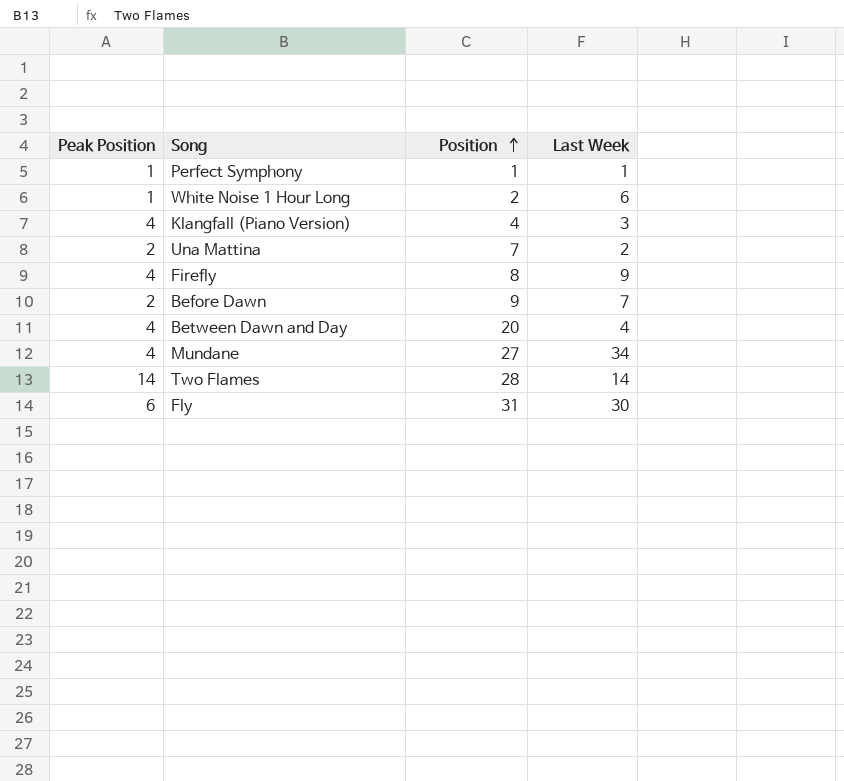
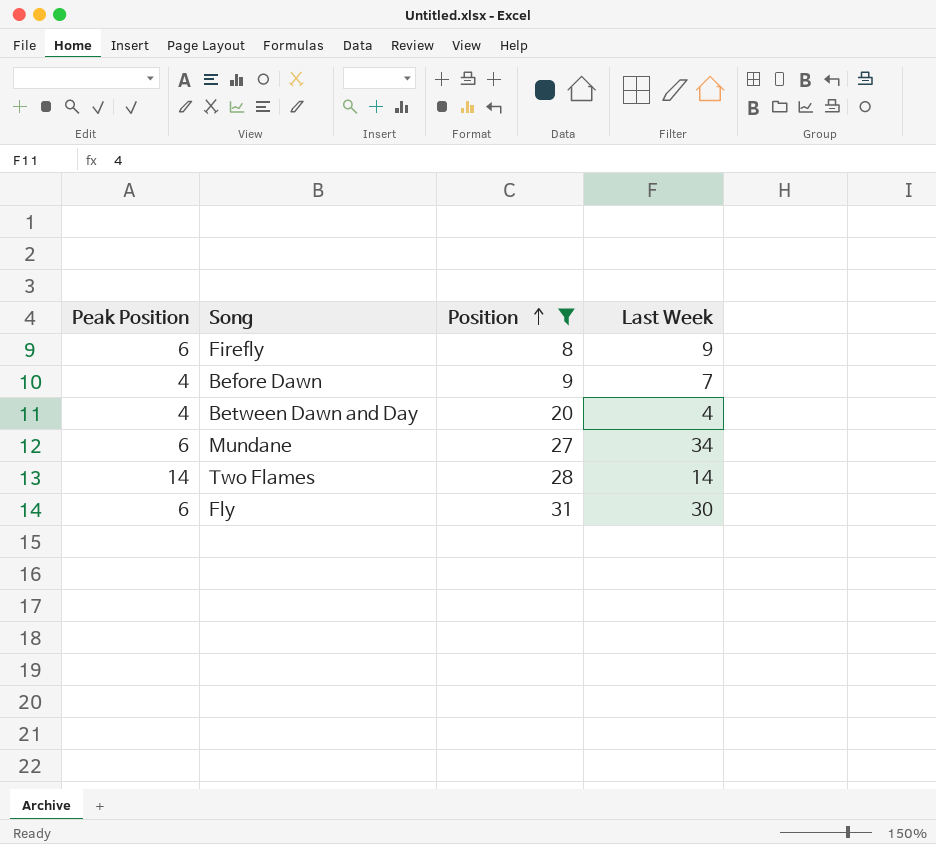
filter: none -> Position >= 8
Firefly | Peak Position: 4 -> 6
Before Dawn | Peak Position: 2 -> 4
Mundane | Peak Position: 4 -> 6

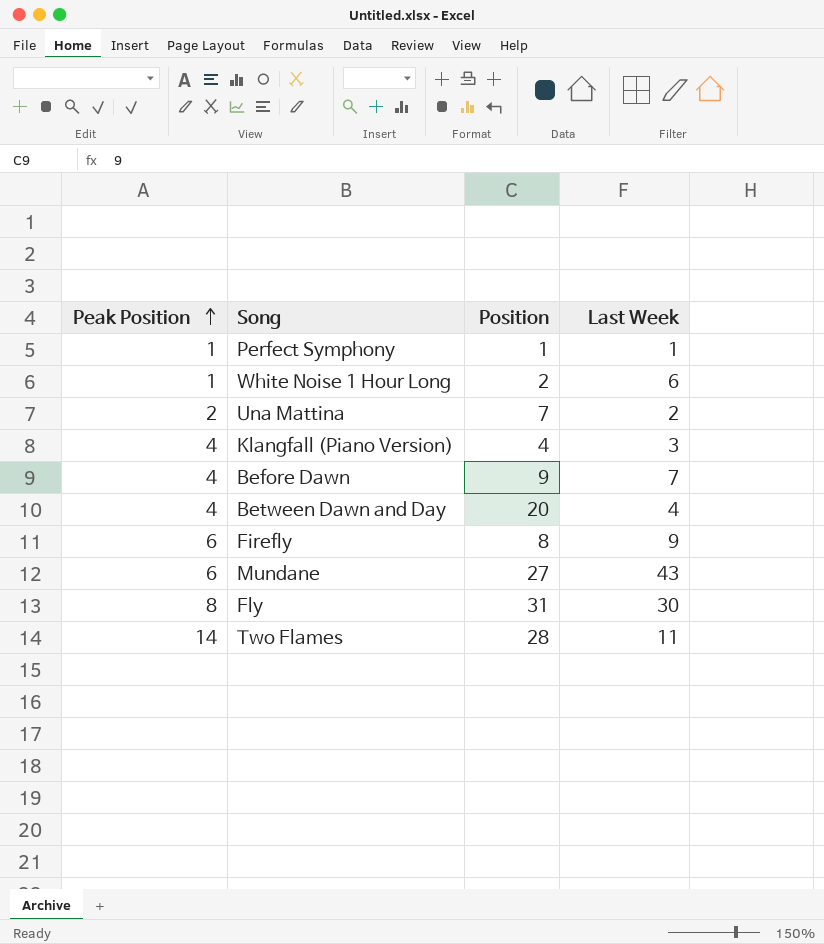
filter: Position >= 8 -> none
row order: Position ascending -> Peak Position ascending
Mundane | Last Week: 34 -> 43
Fly | Peak Position: 6 -> 8
Two Flames | Last Week: 14 -> 11

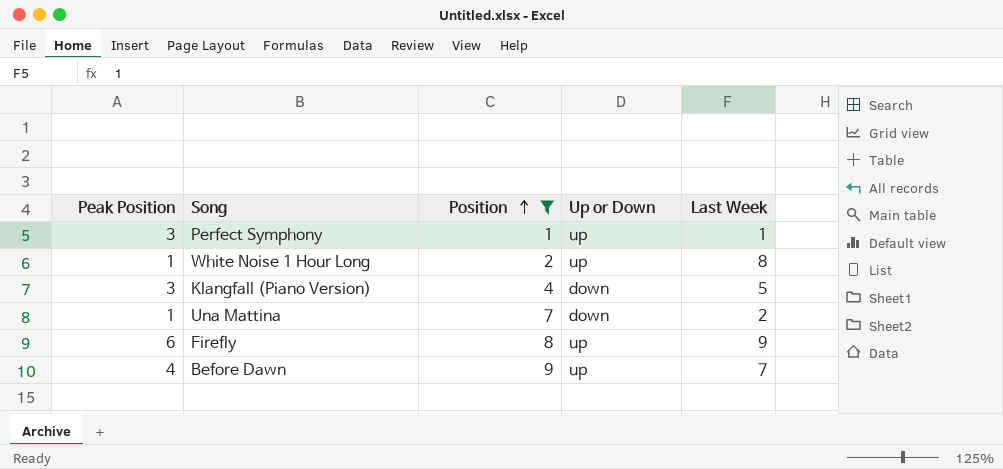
filter: none -> Position <= 9
row order: Peak Position ascending -> Position ascending
column Up or Down | position: none -> 4
Perfect Symphony | Peak Position: 1 -> 3
White Noise 1 Hour Long | Last Week: 6 -> 8
Klangfall (Piano Version) | Peak Position: 4 -> 3
Klangfall (Piano Version) | Last Week: 3 -> 5
Una Mattina | Peak Position: 2 -> 1

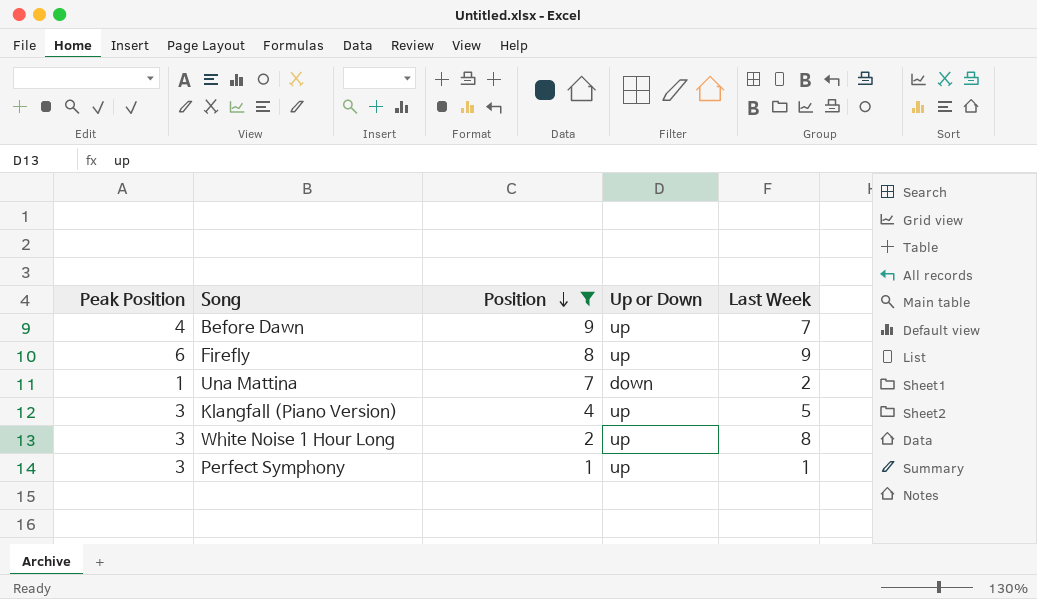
row order: Position ascending -> Position descending
Klangfall (Piano Version) | Up or Down: down -> up
White Noise 1 Hour Long | Peak Position: 1 -> 3

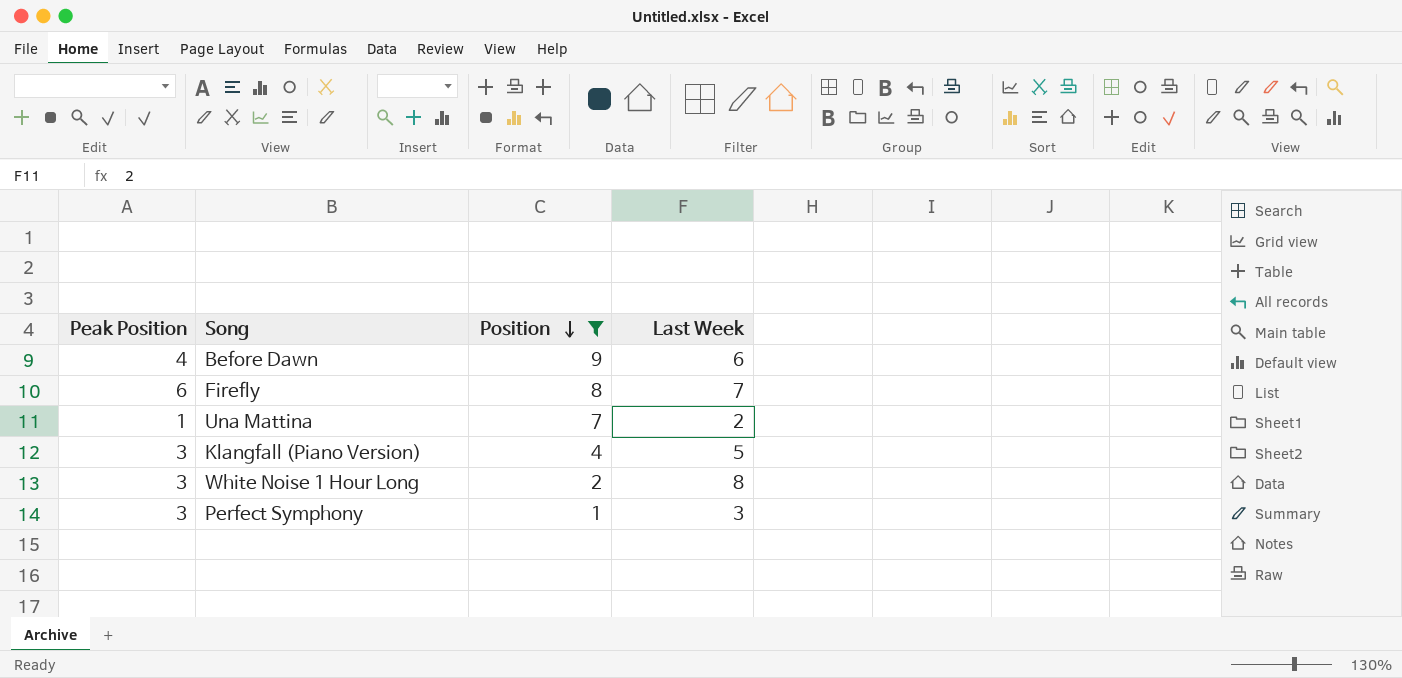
column Up or Down | position: 4 -> none
Before Dawn | Last Week: 7 -> 6
Firefly | Last Week: 9 -> 7
Perfect Symphony | Last Week: 1 -> 3

